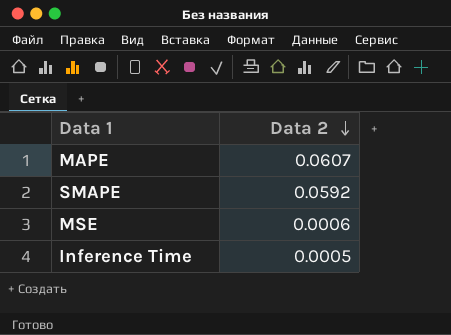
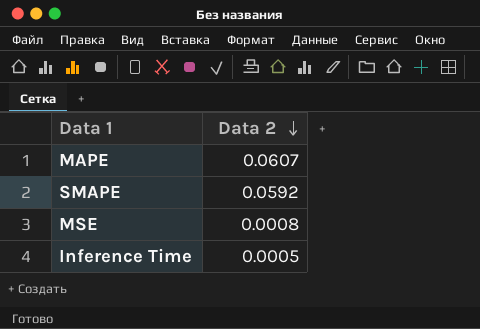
MSE | Data 2: 0.0006 -> 0.0008

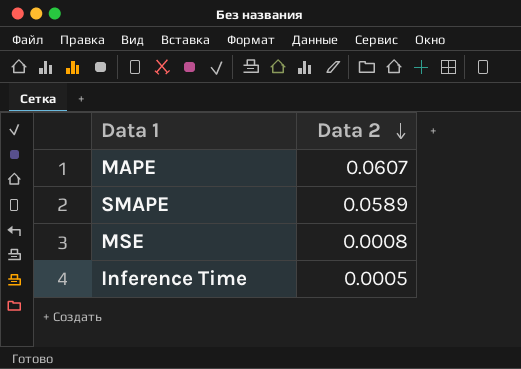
SMAPE | Data 2: 0.0592 -> 0.0589

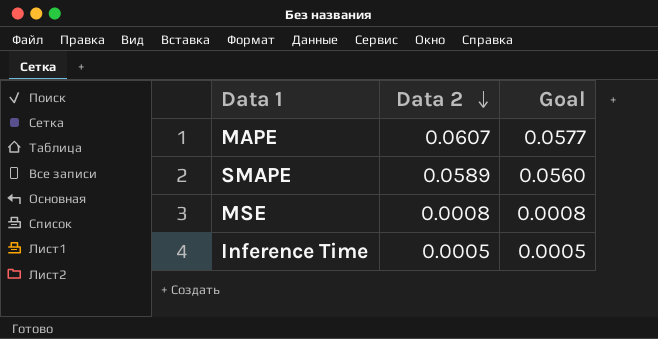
column Goal | formula: none -> [Data 2] * 0.95

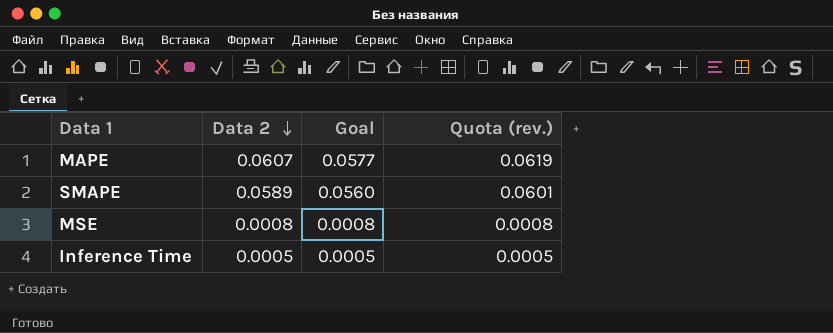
column Quota (rev.) | formula: none -> [Data 2] * 1.02

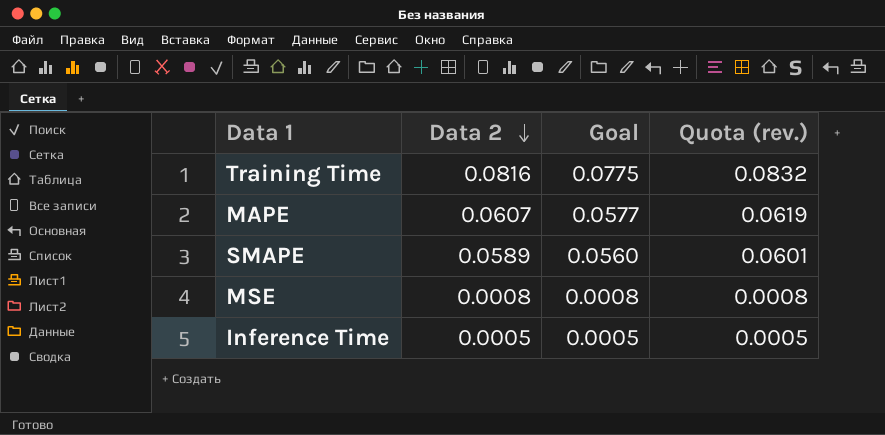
row Training Time: none -> 0.0816 | 0.0775 | 0.0832

